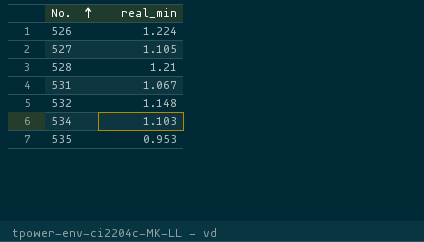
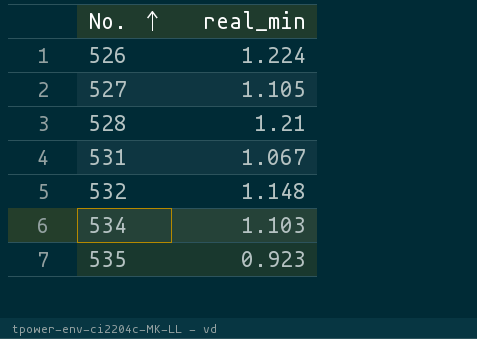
535 | real_min: 0.953 -> 0.923

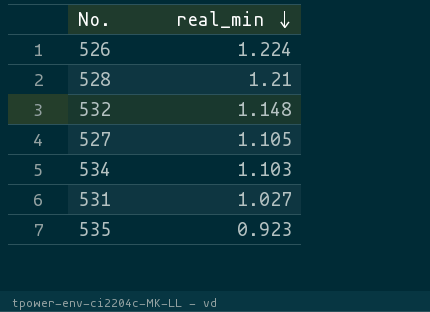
row order: No. ascending -> real_min descending
531 | real_min: 1.067 -> 1.027

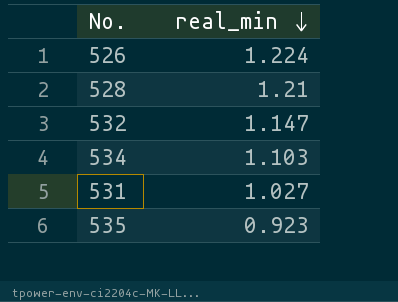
row 527: 1.105 -> none
532 | real_min: 1.148 -> 1.147

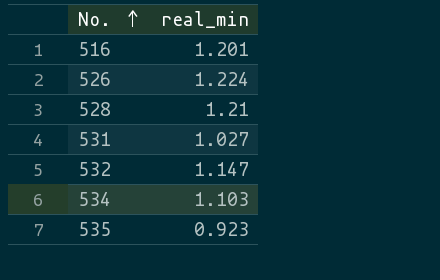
row order: real_min descending -> No. ascending
row 516: none -> 1.201

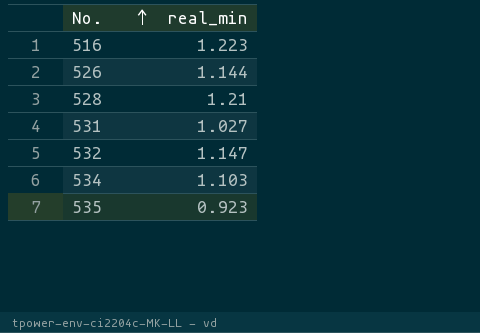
516 | real_min: 1.201 -> 1.223
526 | real_min: 1.224 -> 1.144

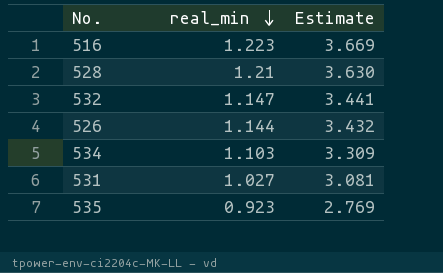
row order: No. ascending -> real_min descending
column Estimate | formula: none -> [real_min] * 3

